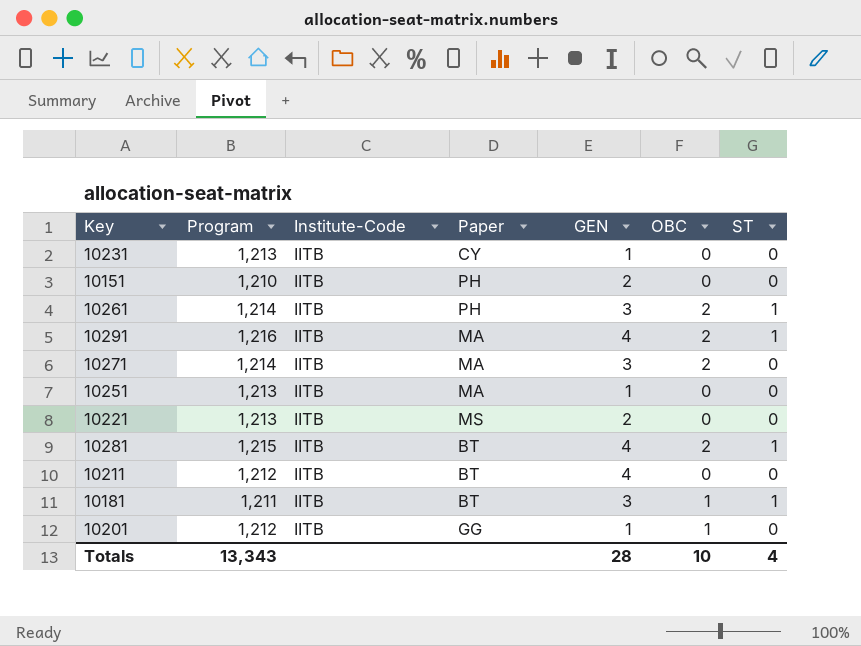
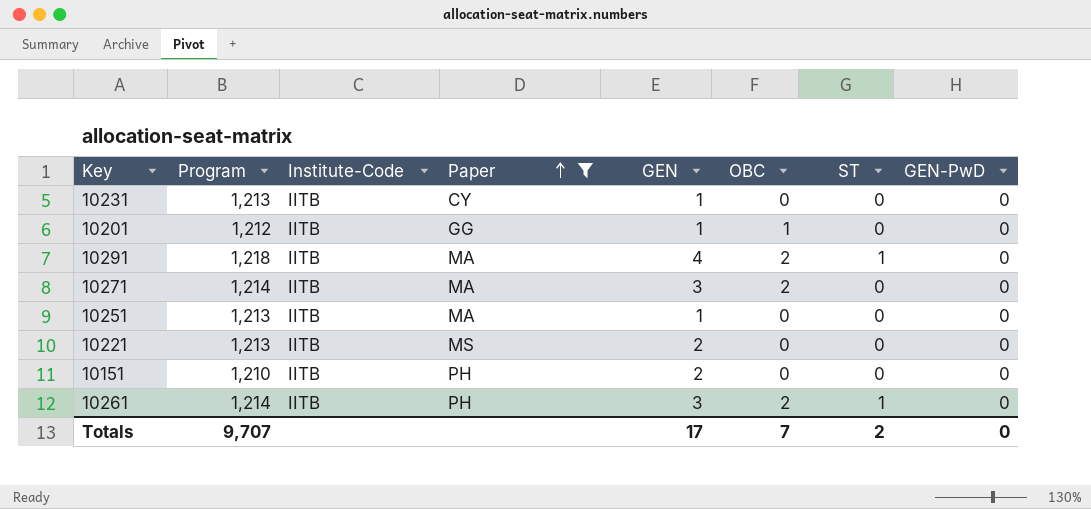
filter: none -> Paper != BT
row order: none -> Paper ascending
column GEN-PwD | position: none -> 8
10291 | Program: 1,216 -> 1,218
Totals | Program: 13,343 -> 9,707
Totals | GEN: 28 -> 17
Totals | OBC: 10 -> 7
Totals | ST: 4 -> 2

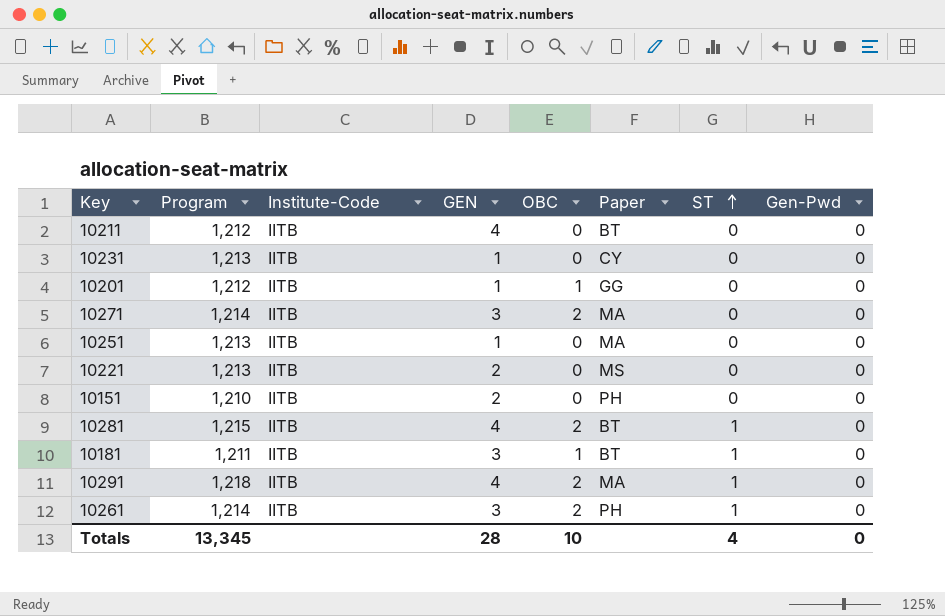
filter: Paper != BT -> none
row order: Paper ascending -> ST ascending
column Paper | position: 4 -> 6
column name: GEN-PwD -> Gen-Pwd
Totals | Program: 9,707 -> 13,345
Totals | GEN: 17 -> 28
Totals | OBC: 7 -> 10
Totals | ST: 2 -> 4

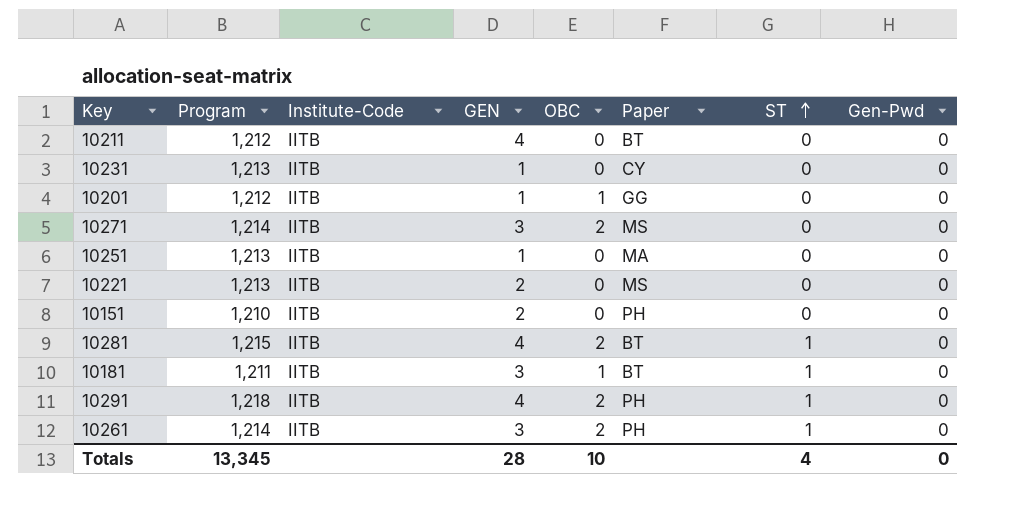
10271 | Paper: MA -> MS
10291 | Paper: MA -> PH

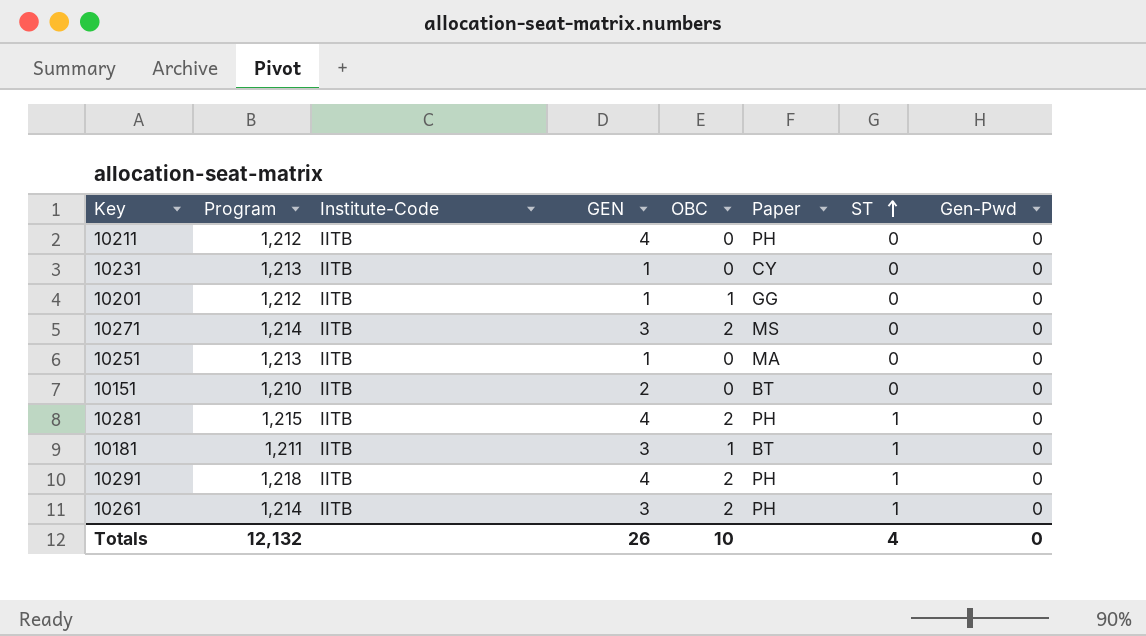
row 10221: 1,213 | IITB | 2 | 0 | MS | 0 | 0 -> none
10211 | Paper: BT -> PH
10151 | Paper: PH -> BT
10281 | Paper: BT -> PH
Totals | Program: 13,345 -> 12,132
Totals | GEN: 28 -> 26

